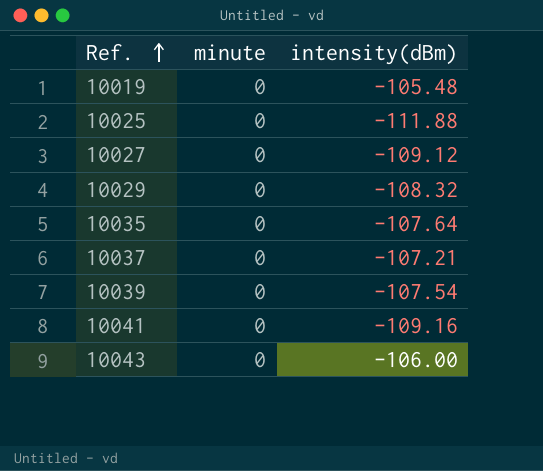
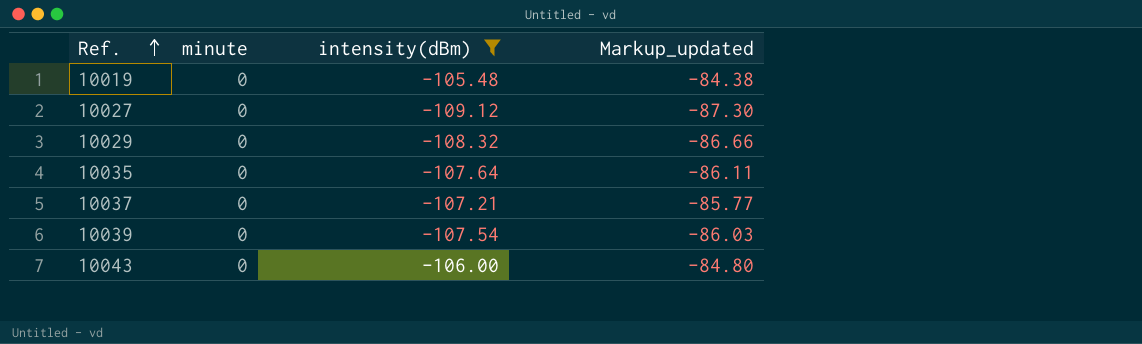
filter: none -> intensity(dBm) >= -109.12
column Markup_updated | formula: none -> [intensity(dBm)] * 0.8

